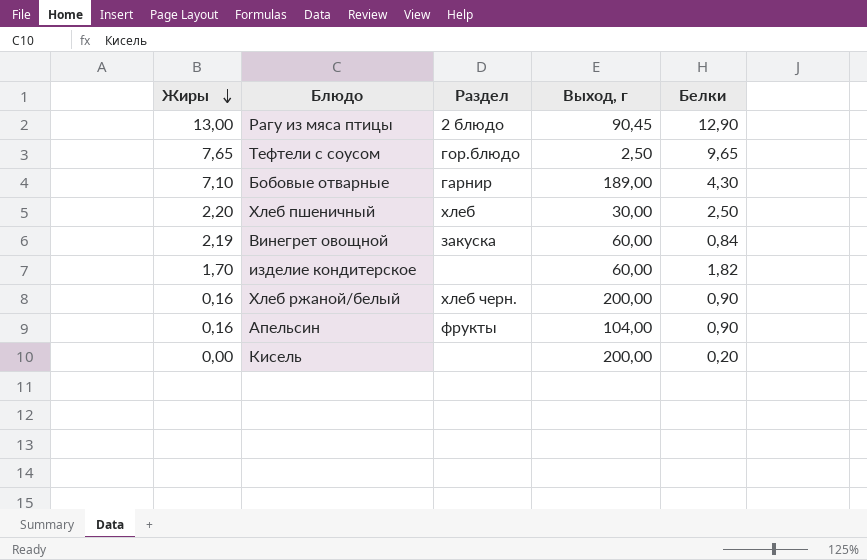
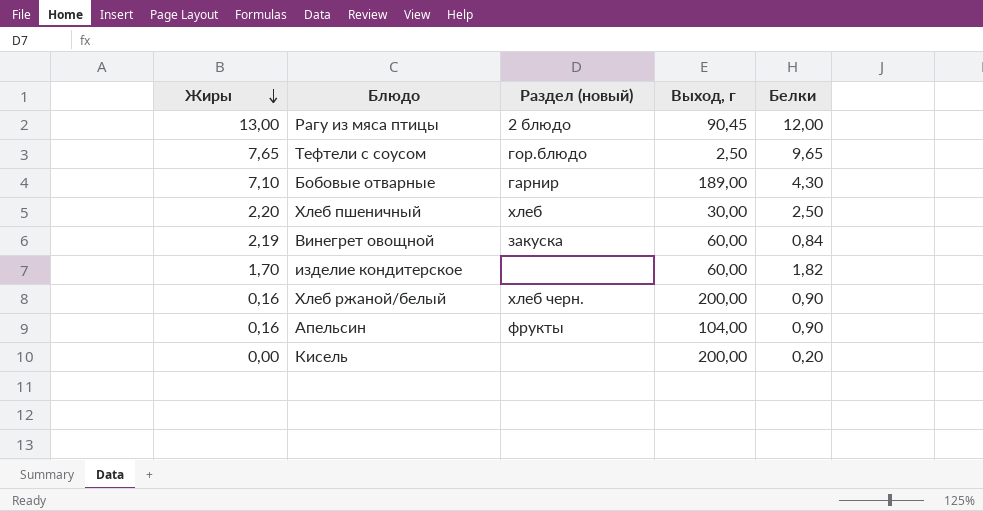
column name: Раздел -> Раздел (новый)
Рагу из мяса птицы | Белки: 12,90 -> 12,00

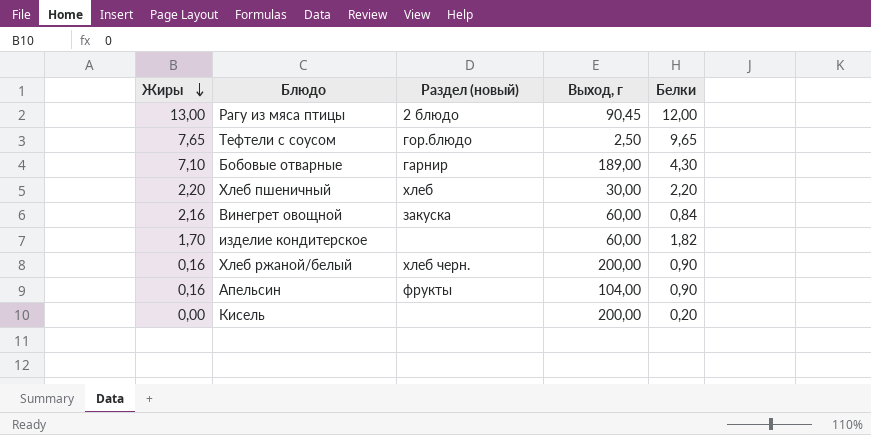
Хлеб пшеничный | Белки: 2,50 -> 2,20
Винегрет овощной | Жиры: 2,19 -> 2,16

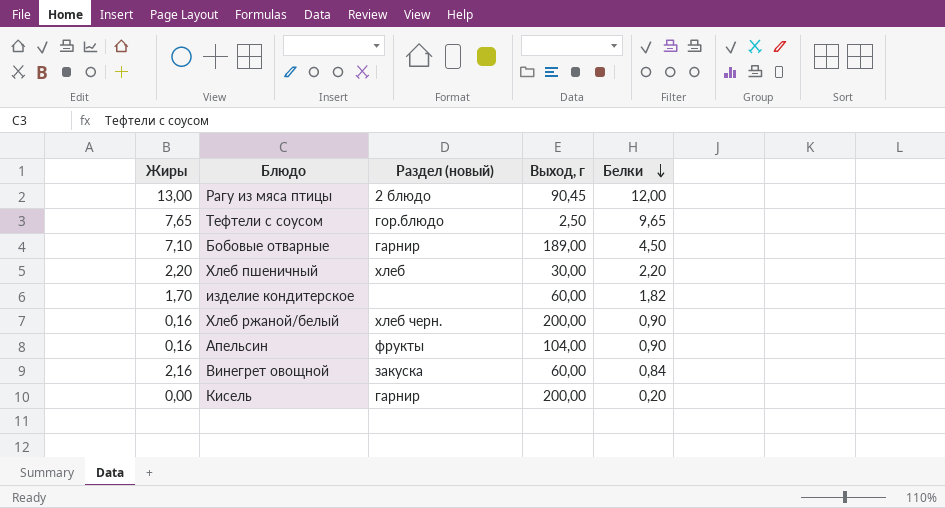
row order: Жиры descending -> Белки descending
Бобовые отварные | Белки: 4,30 -> 4,50
Кисель | Раздел (новый): none -> гарнир

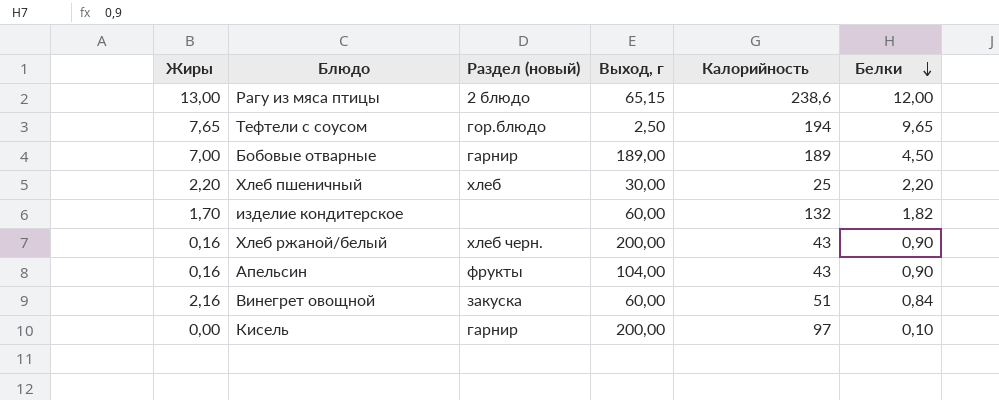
column Калорийность | position: none -> 5
Рагу из мяса птицы | Выход, г: 90,45 -> 65,15
Бобовые отварные | Жиры: 7,10 -> 7,00
Кисель | Белки: 0,20 -> 0,10

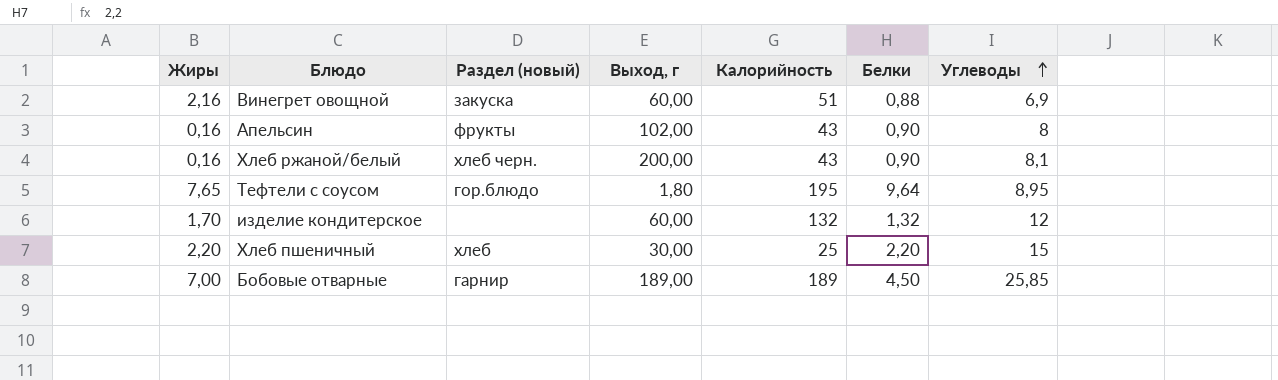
row order: Белки descending -> Углеводы ascending
column Углеводы | position: none -> 7
row Рагу из мяса птицы: 13,00 | 2 блюдо | 65,15 | 238,6 | 12,00 -> none
row Кисель: 0,00 | гарнир | 200,00 | 97 | 0,10 -> none
Винегрет овощной | Белки: 0,84 -> 0,88
Апельсин | Выход, г: 104,00 -> 102,00
Тефтели с соусом | Выход, г: 2,50 -> 1,80
Тефтели с соусом | Калорийность: 194 -> 195
Тефтели с соусом | Белки: 9,65 -> 9,64
изделие кондитерское | Белки: 1,82 -> 1,32

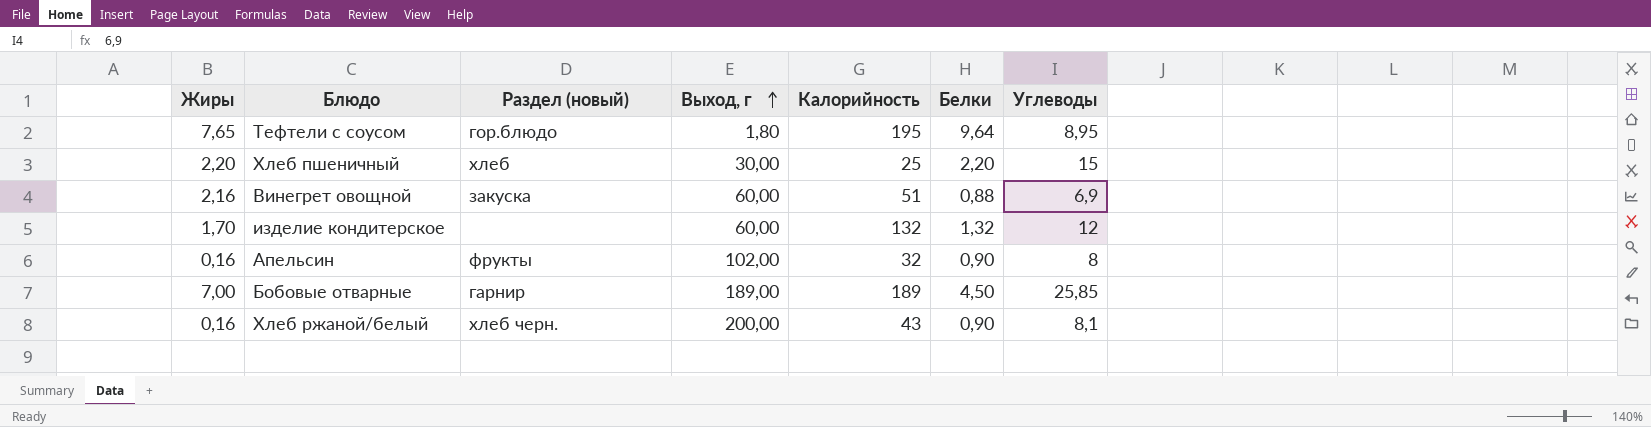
row order: Углеводы ascending -> Выход, г ascending
Апельсин | Калорийность: 43 -> 32

